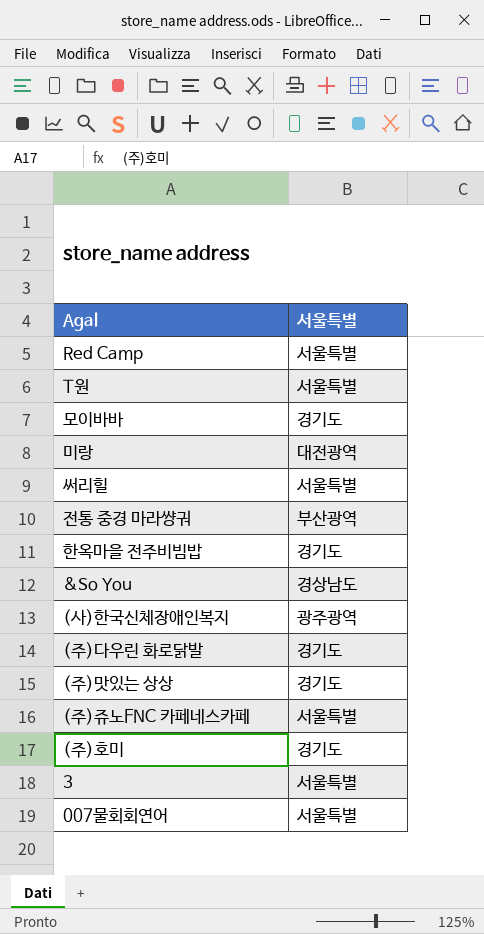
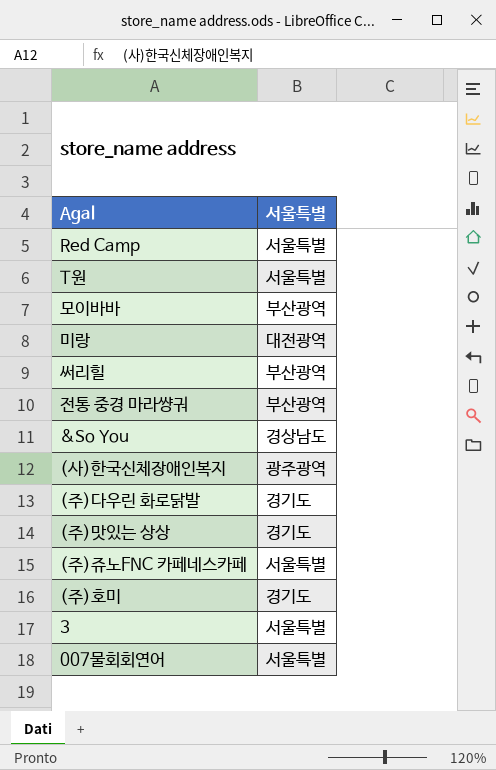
row 한옥마을 전주비빔밥: 경기도 -> none
모이바바 | 서울특별: 경기도 -> 부산광역
써리힐 | 서울특별: 서울특별 -> 부산광역

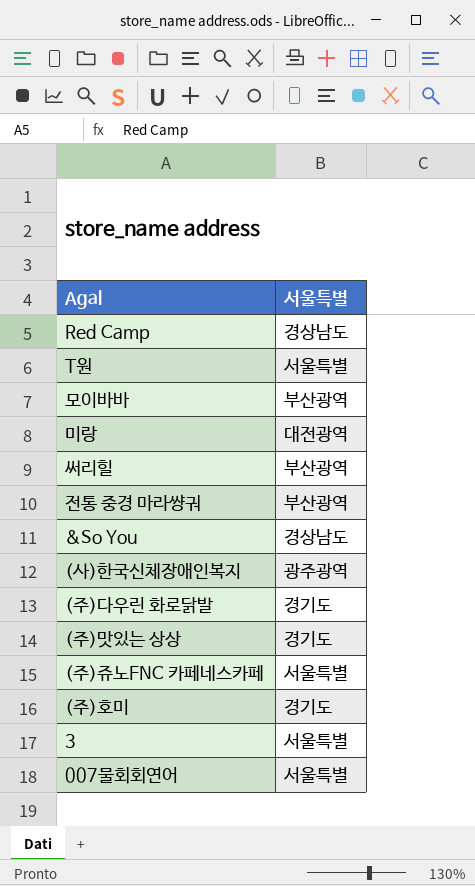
Red Camp | 서울특별: 서울특별 -> 경상남도

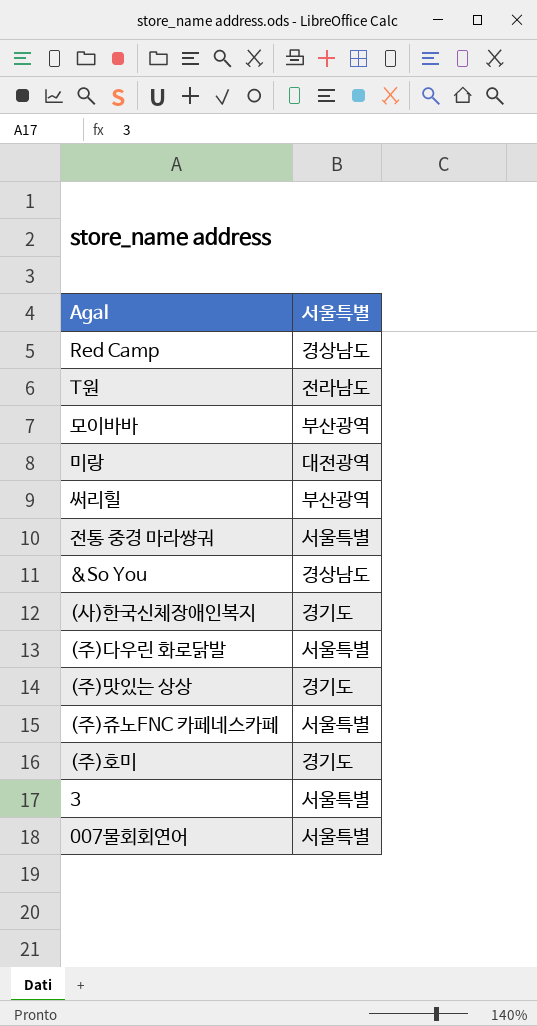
T원 | 서울특별: 서울특별 -> 전라남도
전통 중경 마라썅궈 | 서울특별: 부산광역 -> 서울특별
(사)한국신체장애인복지 | 서울특별: 광주광역 -> 경기도
(주)다우린 화로닭발 | 서울특별: 경기도 -> 서울특별

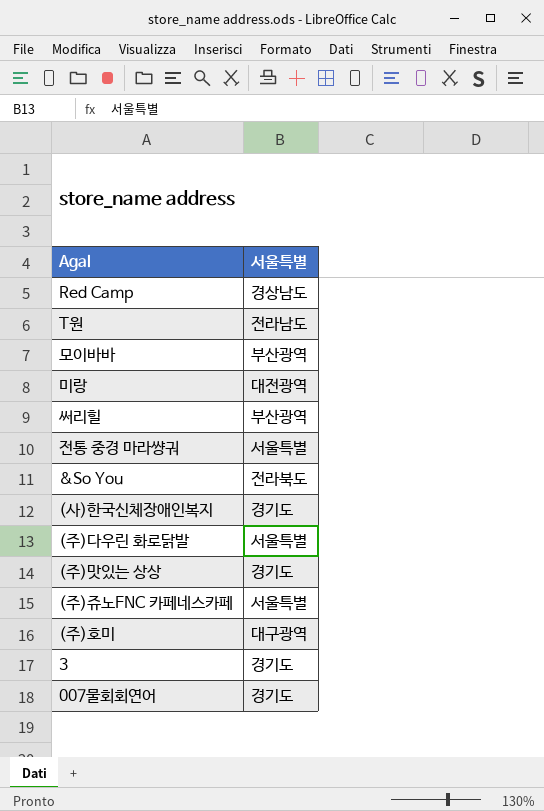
&So You | 서울특별: 경상남도 -> 전라북도
(주)호미 | 서울특별: 경기도 -> 대구광역
3 | 서울특별: 서울특별 -> 경기도
007물회회연어 | 서울특별: 서울특별 -> 경기도

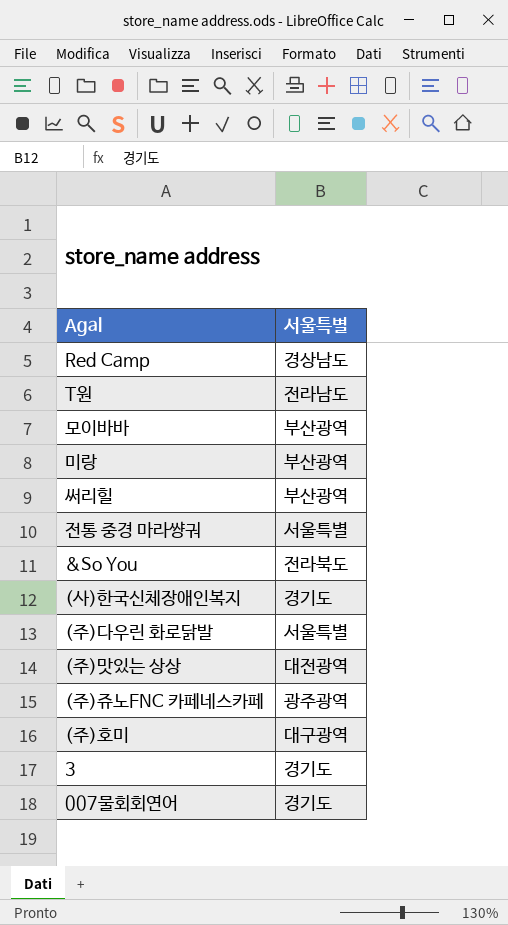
미랑 | 서울특별: 대전광역 -> 부산광역
(주)맛있는 상상 | 서울특별: 경기도 -> 대전광역
(주)쥬노FNC 카페네스카페 | 서울특별: 서울특별 -> 광주광역

